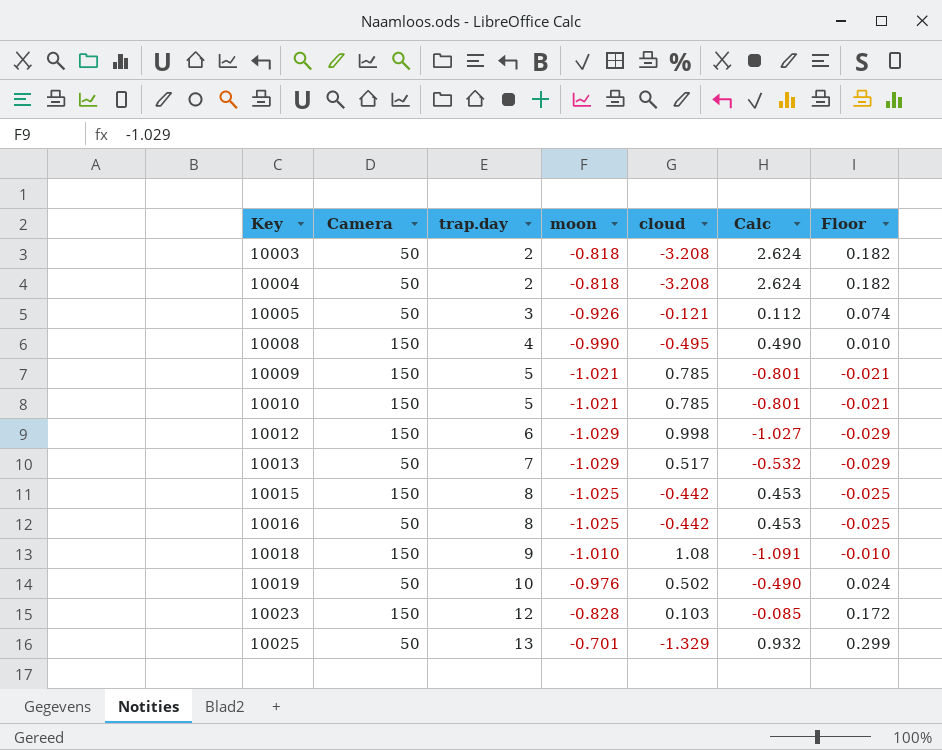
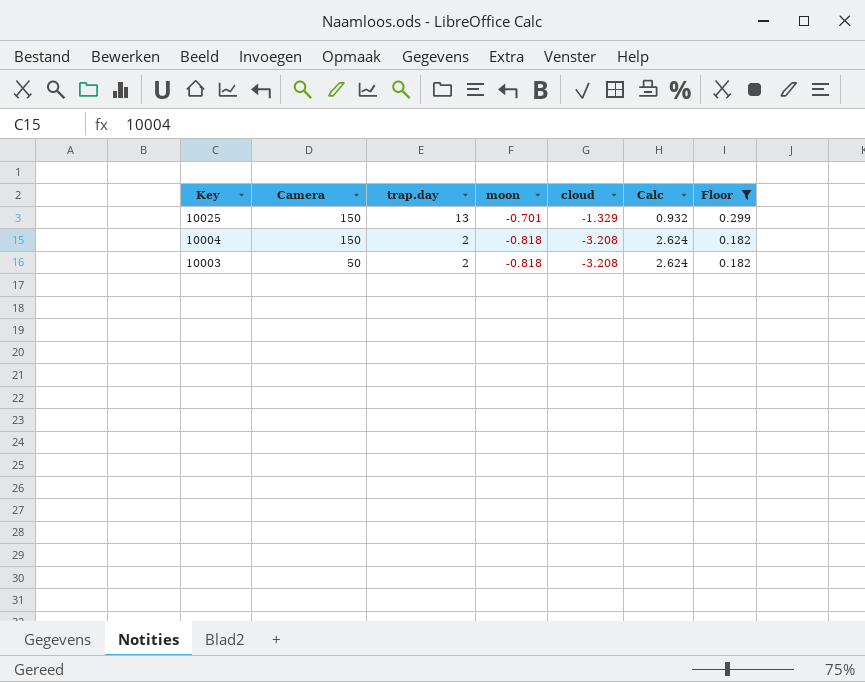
filter: none -> Floor >= 0.182
row order: Key ascending -> Key descending
10025 | Camera: 50 -> 150
10004 | Camera: 50 -> 150

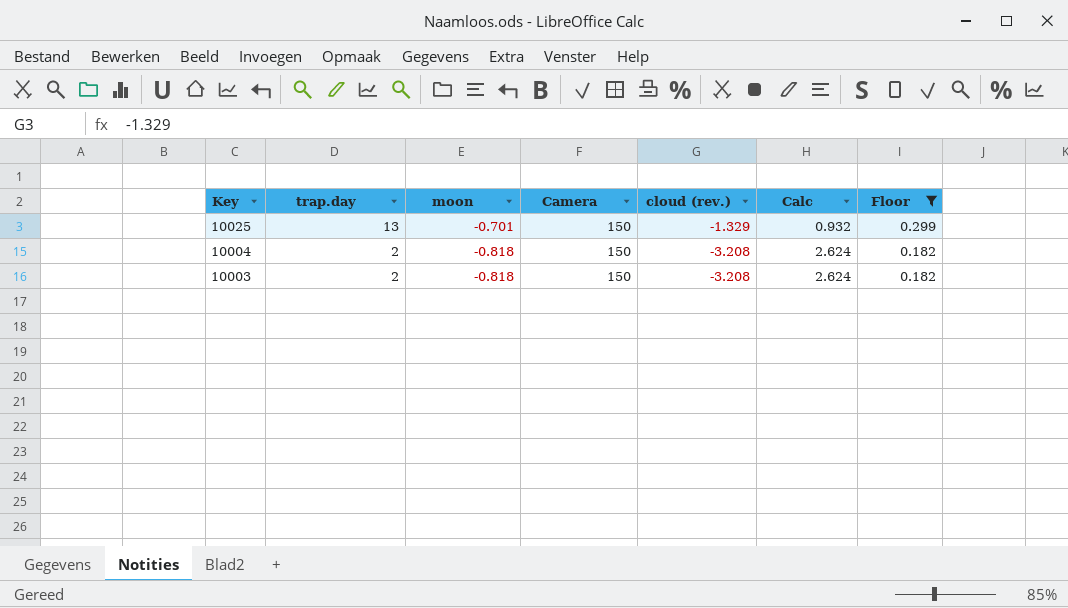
column Camera | position: 2 -> 4
column name: cloud -> cloud (rev.)
10003 | Camera: 50 -> 150

